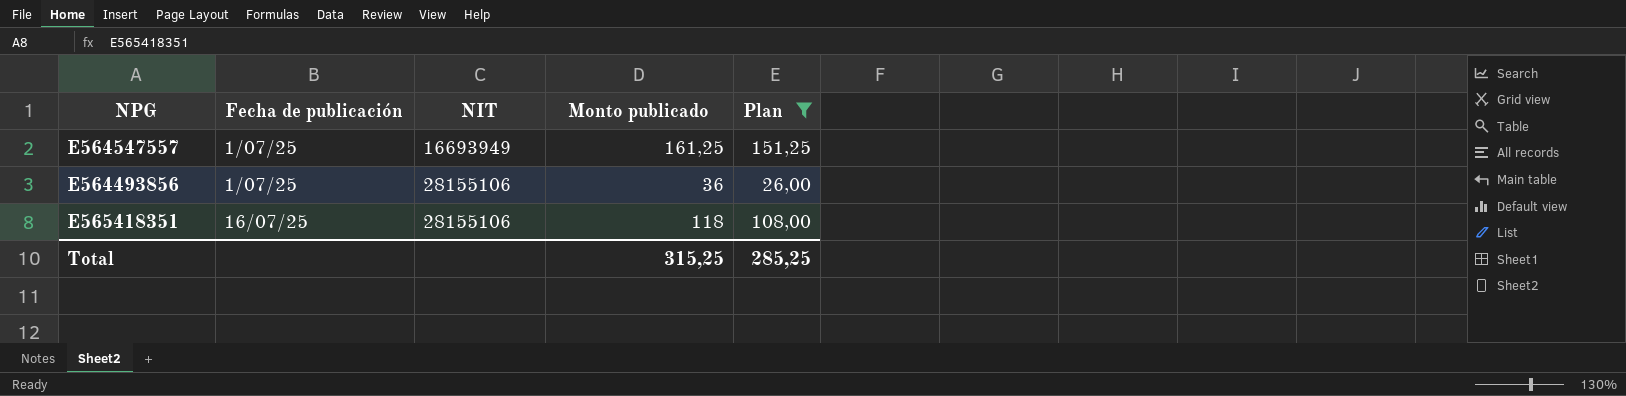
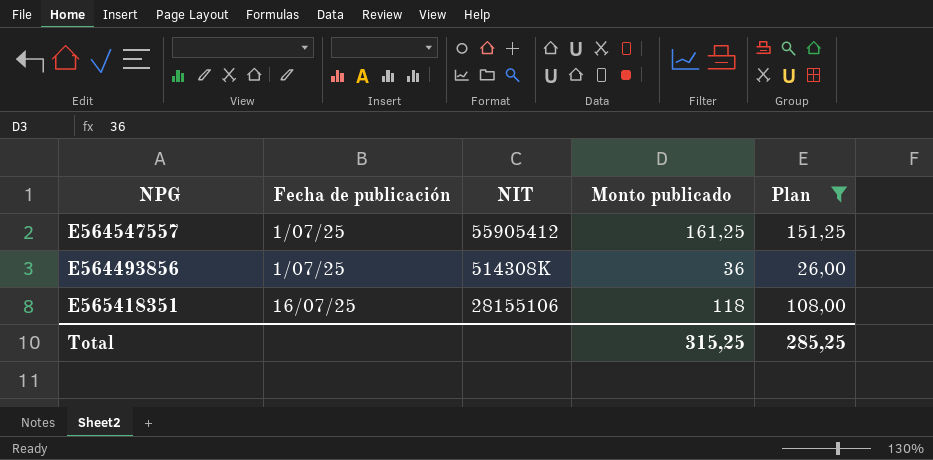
E564547557 | NIT: 16693949 -> 55905412
E564493856 | NIT: 28155106 -> 514308K

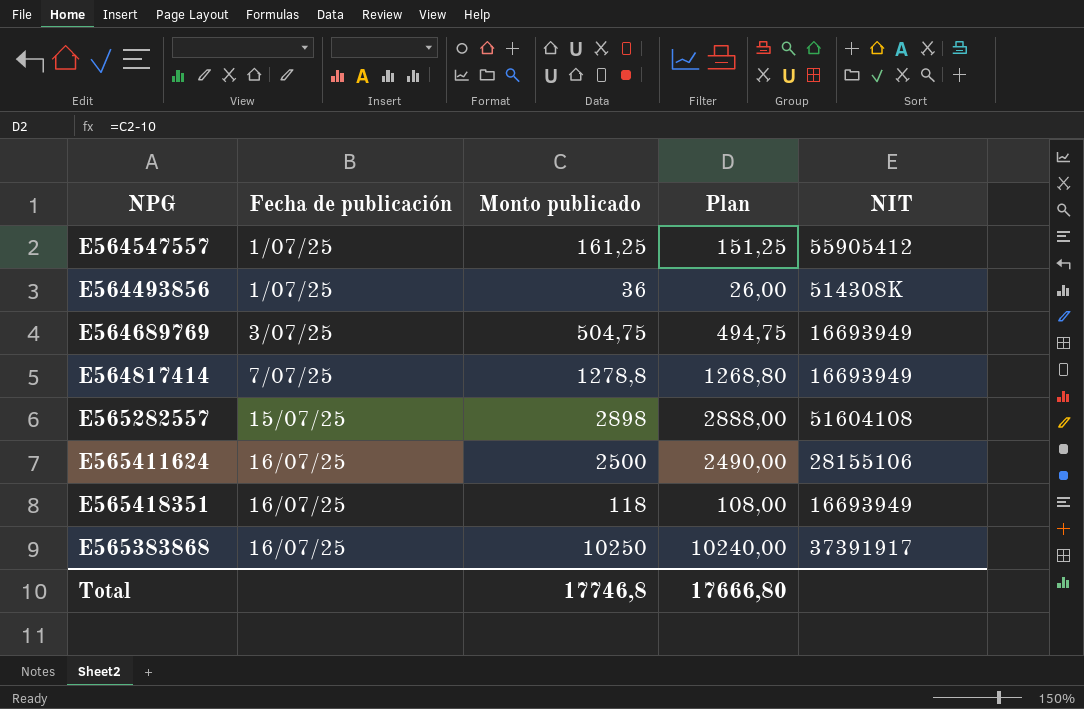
filter: Plan <= 151,25 -> none
column NIT | position: 3 -> 5
E565418351 | NIT: 28155106 -> 16693949
Total | Monto publicado: 315,25 -> 17746,8
Total | Plan: 285,25 -> 17666,80

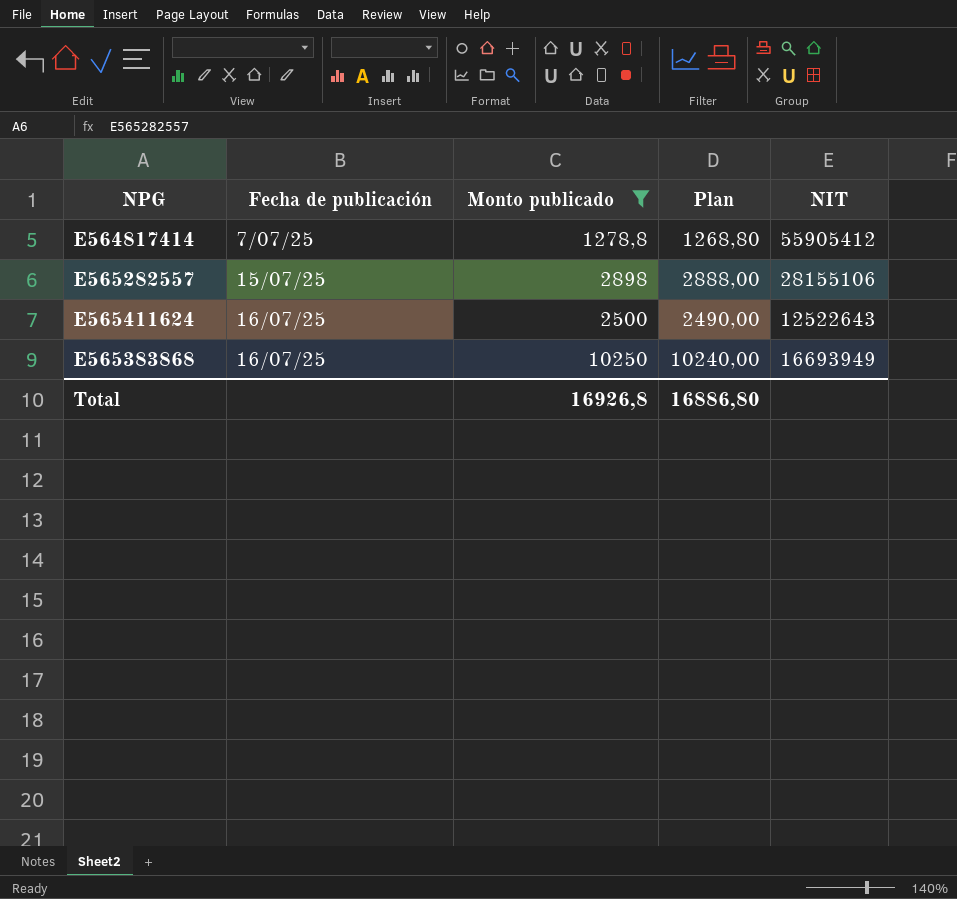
filter: none -> Monto publicado >= 1278,8
E564817414 | NIT: 16693949 -> 55905412
E565282557 | NIT: 51604108 -> 28155106
E565411624 | NIT: 28155106 -> 12522643
E565383868 | NIT: 37391917 -> 16693949
Total | Monto publicado: 17746,8 -> 16926,8
Total | Plan: 17666,80 -> 16886,80

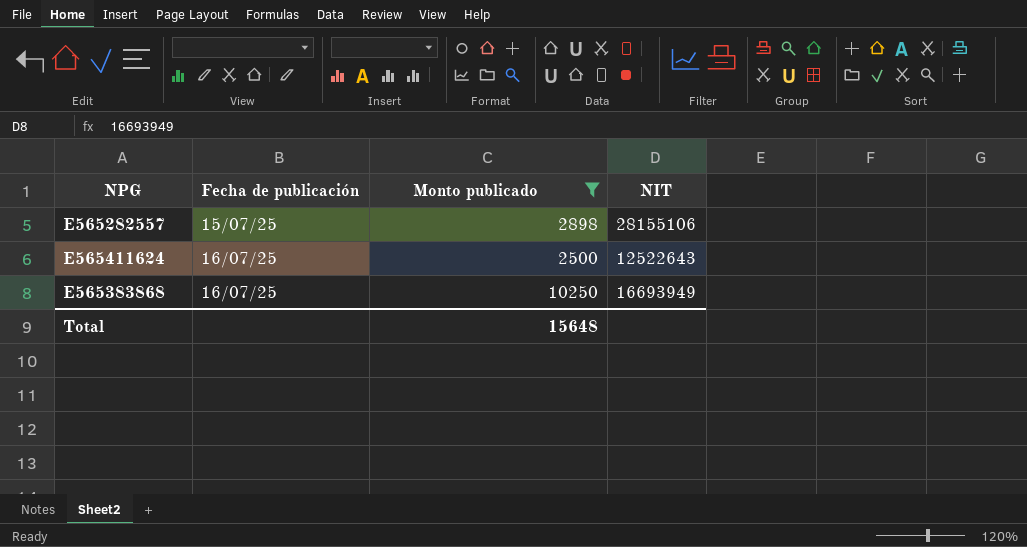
column Plan | formula: [Monto publicado] - 10 -> none
row E564817414: 7/07/25 | 1278,8 | 1268,80 | 55905412 -> none
Total | Monto publicado: 16926,8 -> 15648

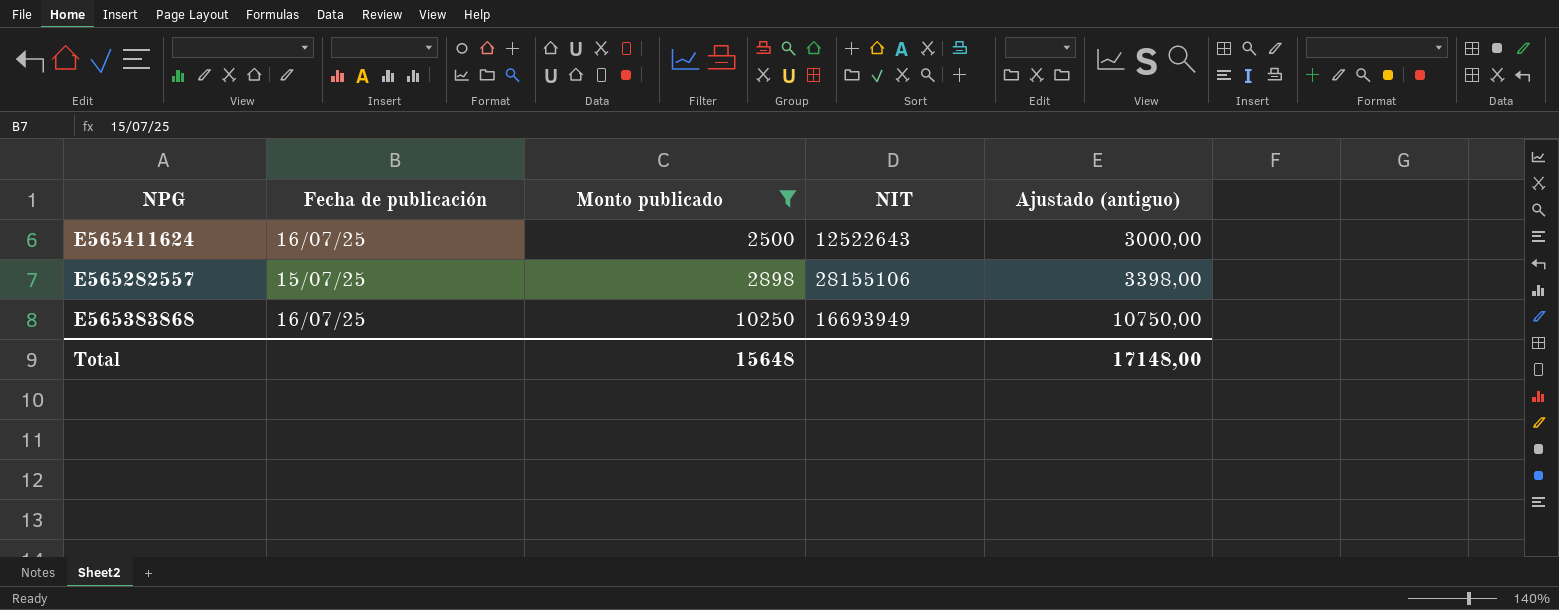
row order: Fecha de publicación ascending -> Monto publicado ascending
column Ajustado (antiguo) | formula: none -> [Monto publicado] + 500

